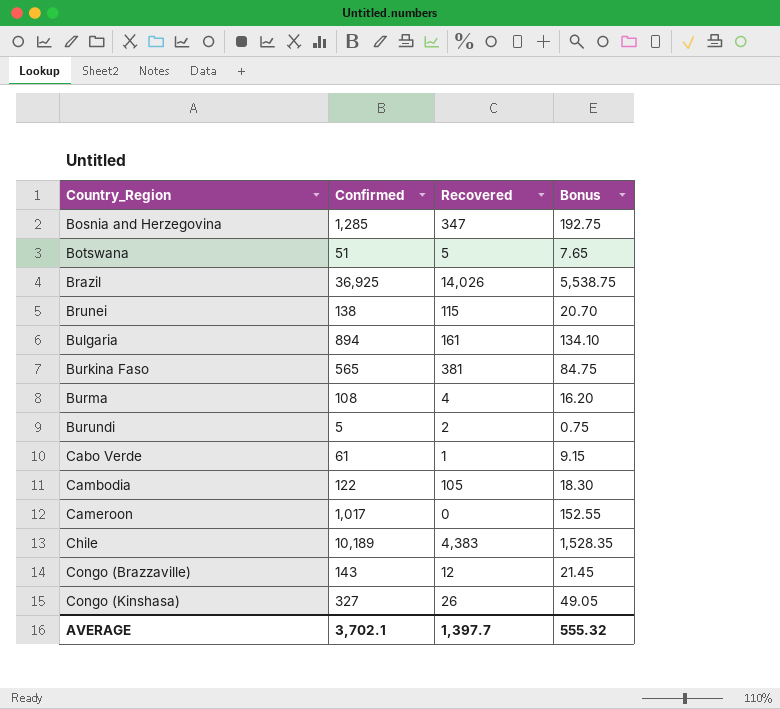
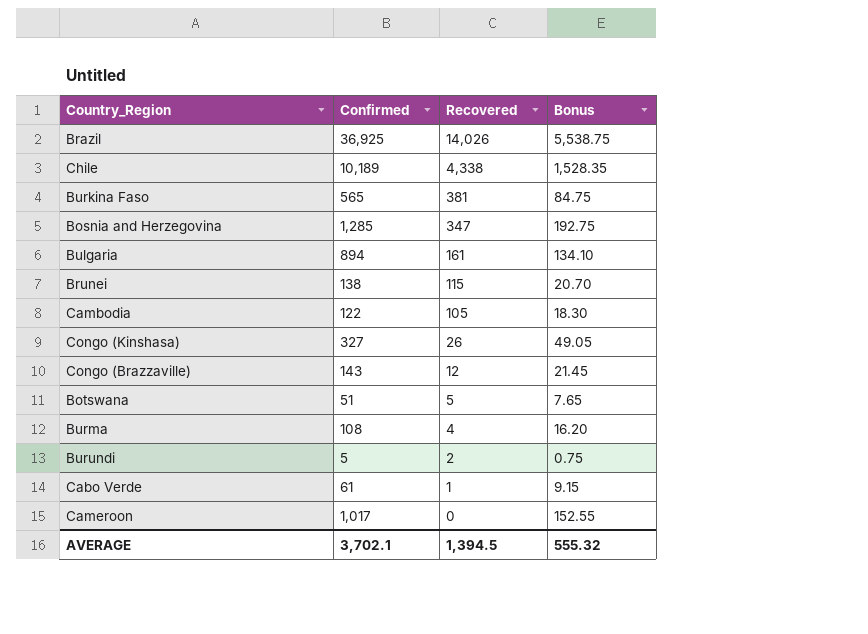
row order: Country_Region ascending -> Recovered descending
Chile | Recovered: 4,383 -> 4,338
AVERAGE | Recovered: 1,397.7 -> 1,394.5

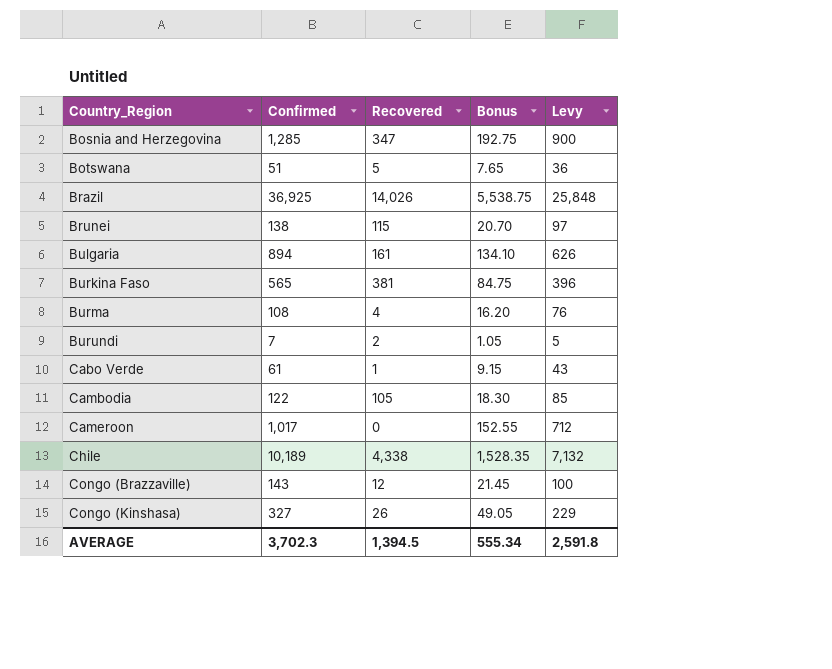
row order: Recovered descending -> Country_Region ascending
column Levy | formula: none -> [Confirmed] * 0.7
Burundi | Confirmed: 5 -> 7
Burundi | Bonus: 0.75 -> 1.05
AVERAGE | Confirmed: 3,702.1 -> 3,702.3
AVERAGE | Bonus: 555.32 -> 555.34

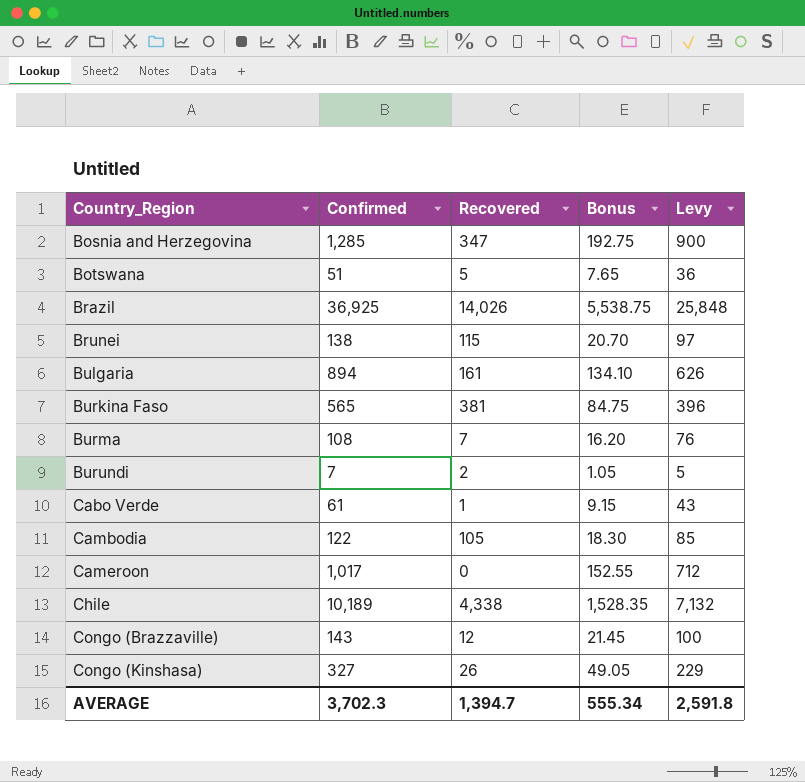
Burma | Recovered: 4 -> 7
AVERAGE | Recovered: 1,394.5 -> 1,394.7

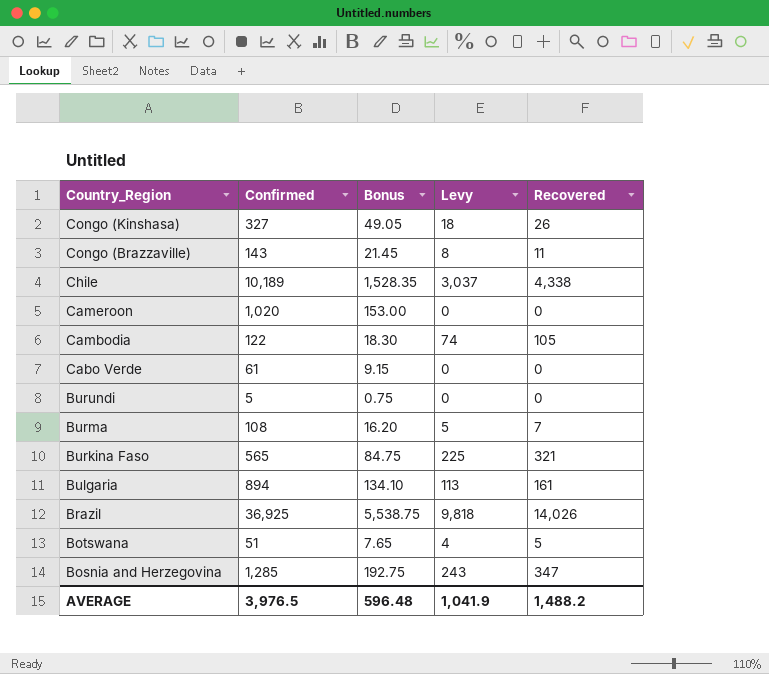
row order: Country_Region ascending -> Country_Region descending
column Levy | formula: [Confirmed] * 0.7 -> [Recovered] * 0.7
column Recovered | position: 3 -> 5
row Brunei: 138 | 115 | 20.70 | 97 -> none
Congo (Brazzaville) | Recovered: 12 -> 11
Cameroon | Confirmed: 1,017 -> 1,020
Cameroon | Bonus: 152.55 -> 153.00
Cabo Verde | Recovered: 1 -> 0
Burundi | Confirmed: 7 -> 5
Burundi | Bonus: 1.05 -> 0.75
Burundi | Recovered: 2 -> 0
Burkina Faso | Recovered: 381 -> 321
AVERAGE | Confirmed: 3,702.3 -> 3,976.5
AVERAGE | Bonus: 555.34 -> 596.48
AVERAGE | Levy: 2,591.8 -> 1,041.9
AVERAGE | Recovered: 1,394.7 -> 1,488.2

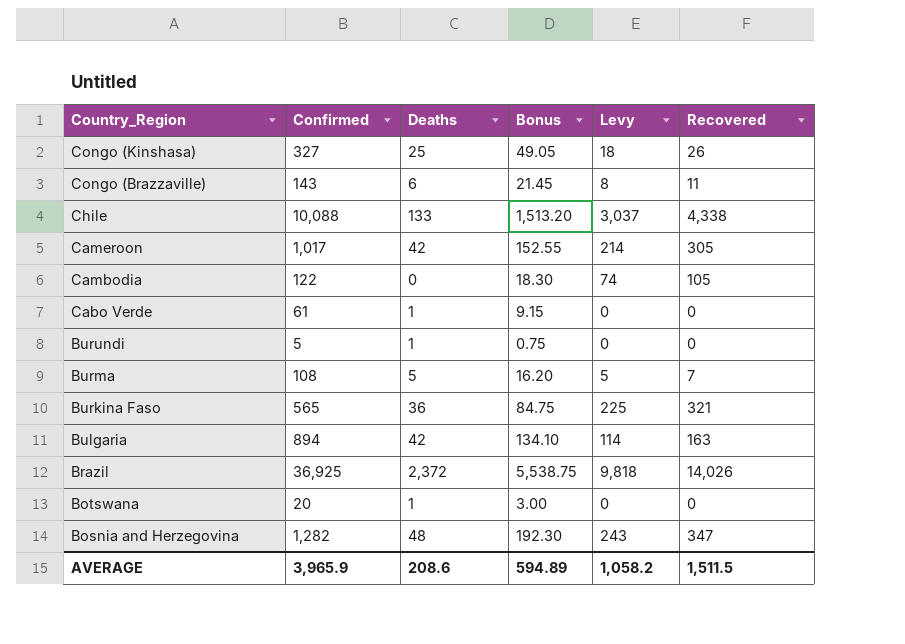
column Deaths | position: none -> 3
Chile | Confirmed: 10,189 -> 10,088
Chile | Bonus: 1,528.35 -> 1,513.20
Cameroon | Confirmed: 1,020 -> 1,017
Cameroon | Bonus: 153.00 -> 152.55
Cameroon | Levy: 0 -> 214
Cameroon | Recovered: 0 -> 305
Bulgaria | Levy: 113 -> 114
Bulgaria | Recovered: 161 -> 163
Botswana | Confirmed: 51 -> 20
Botswana | Bonus: 7.65 -> 3.00
Botswana | Levy: 4 -> 0
Botswana | Recovered: 5 -> 0
Bosnia and Herzegovina | Confirmed: 1,285 -> 1,282
Bosnia and Herzegovina | Bonus: 192.75 -> 192.30
AVERAGE | Confirmed: 3,976.5 -> 3,965.9
AVERAGE | Bonus: 596.48 -> 594.89
AVERAGE | Levy: 1,041.9 -> 1,058.2
AVERAGE | Recovered: 1,488.2 -> 1,511.5

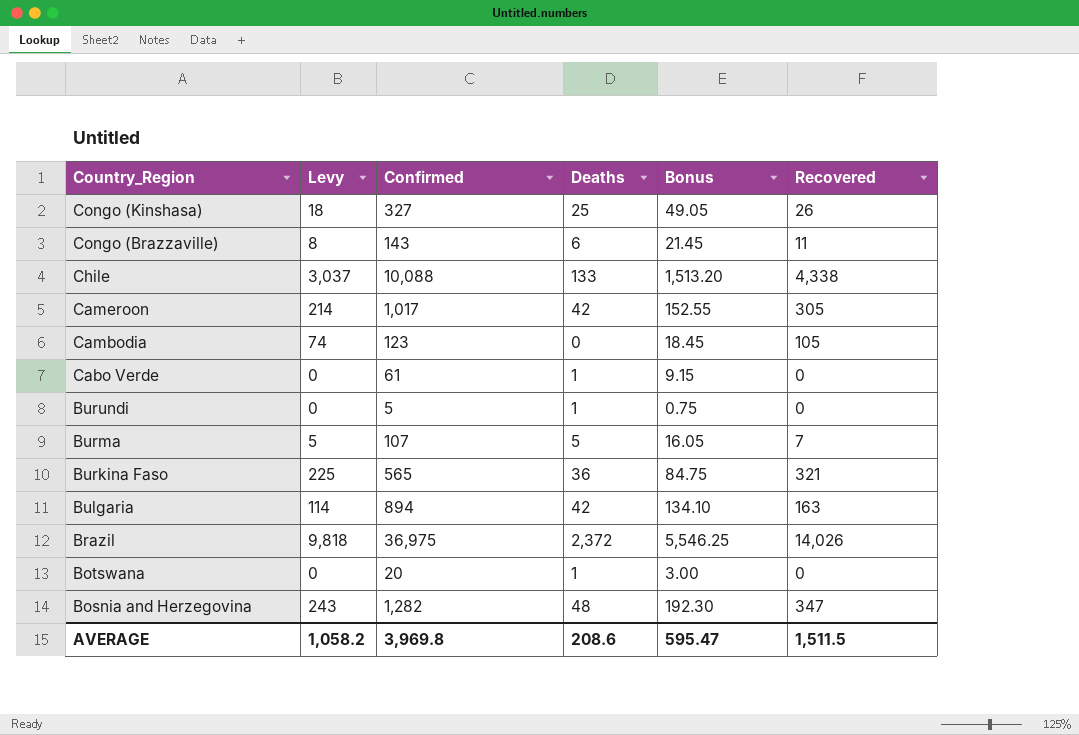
column Levy | position: 5 -> 2
Cambodia | Confirmed: 122 -> 123
Cambodia | Bonus: 18.30 -> 18.45
Burma | Confirmed: 108 -> 107
Burma | Bonus: 16.20 -> 16.05
Brazil | Confirmed: 36,925 -> 36,975
Brazil | Bonus: 5,538.75 -> 5,546.25
AVERAGE | Confirmed: 3,965.9 -> 3,969.8
AVERAGE | Bonus: 594.89 -> 595.47

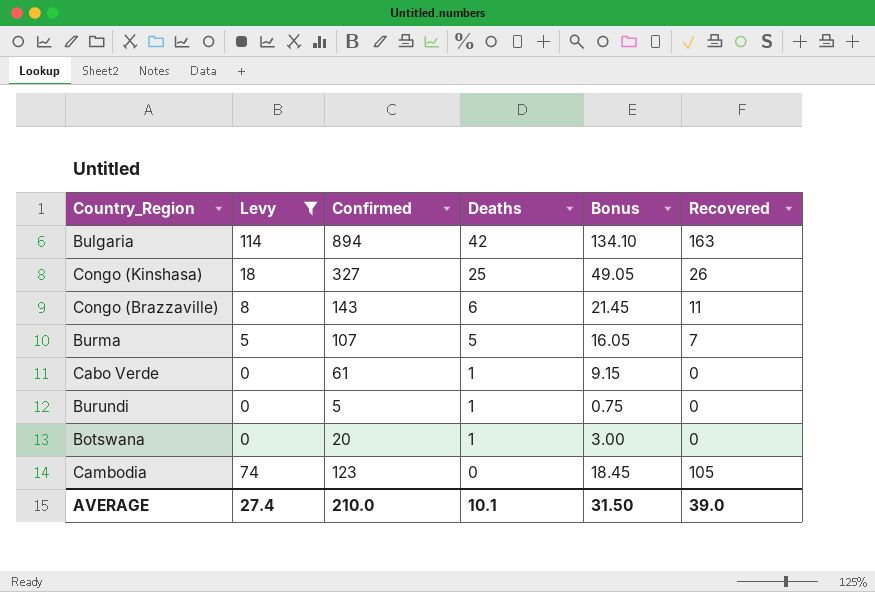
filter: none -> Levy <= 114
row order: Country_Region descending -> Deaths descending
AVERAGE | Levy: 1,058.2 -> 27.4
AVERAGE | Confirmed: 3,969.8 -> 210.0
AVERAGE | Deaths: 208.6 -> 10.1
AVERAGE | Bonus: 595.47 -> 31.50
AVERAGE | Recovered: 1,511.5 -> 39.0

